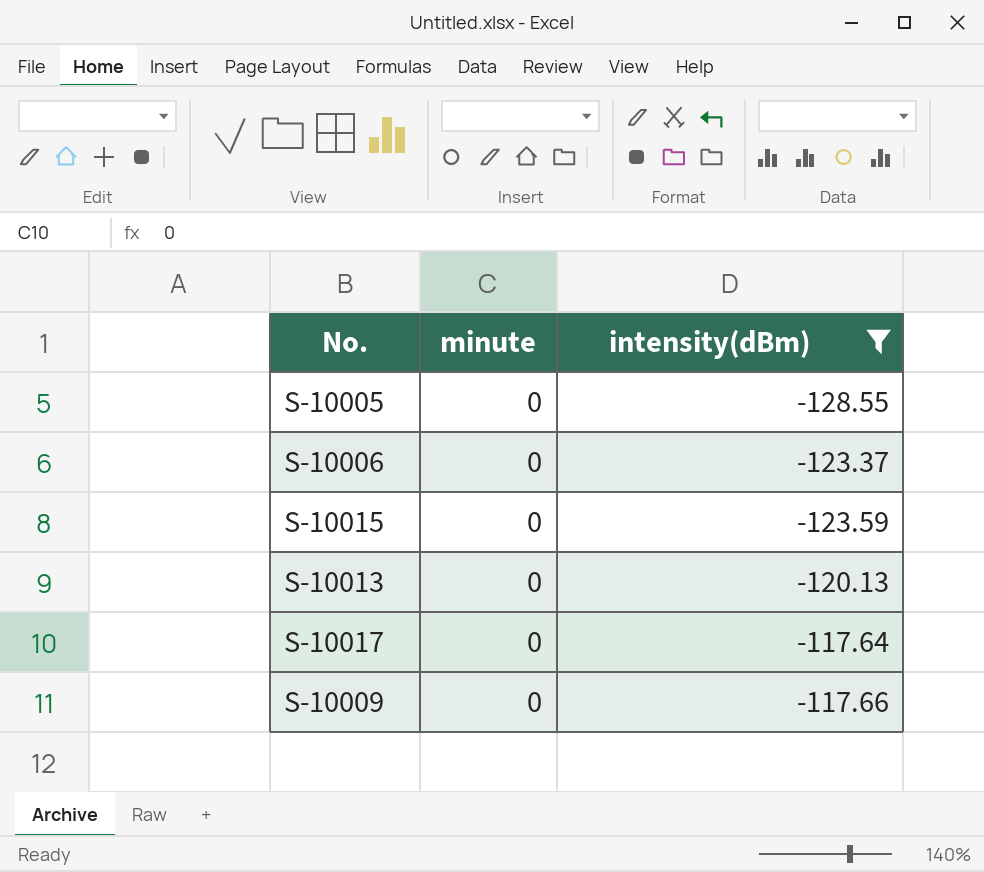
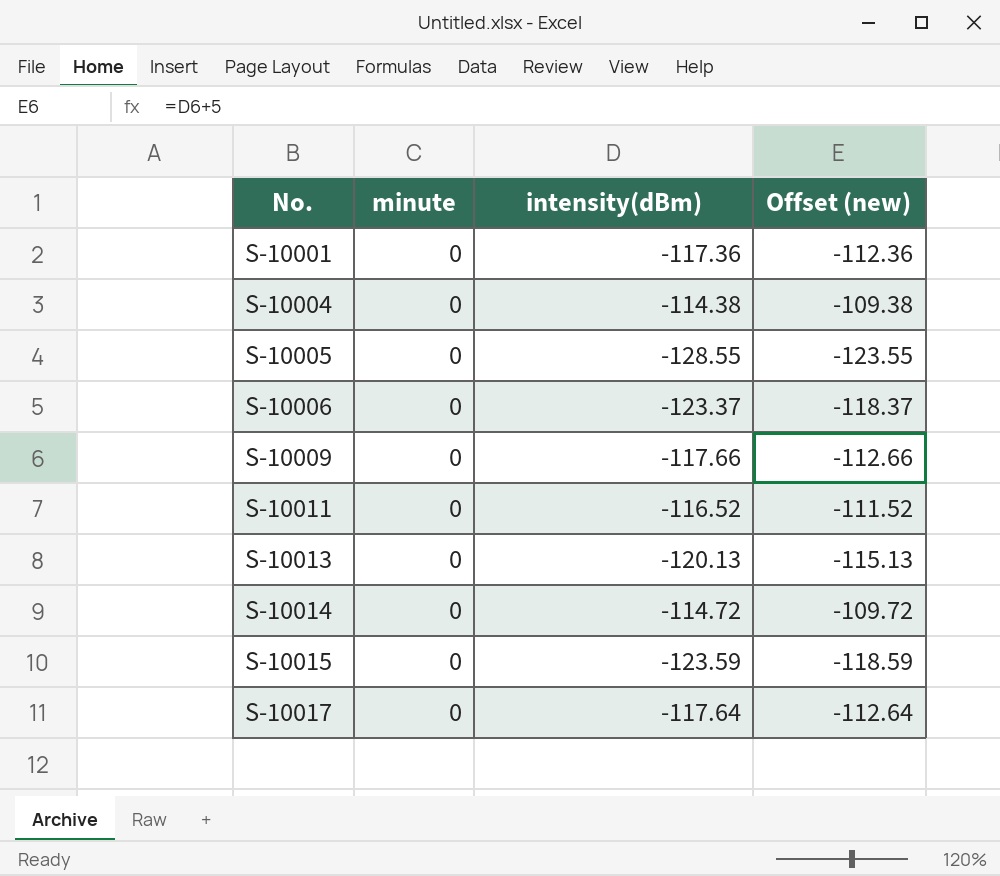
filter: intensity(dBm) <= -117.64 -> none
row order: none -> No. ascending
column Offset (new) | formula: none -> [intensity(dBm)] + 5

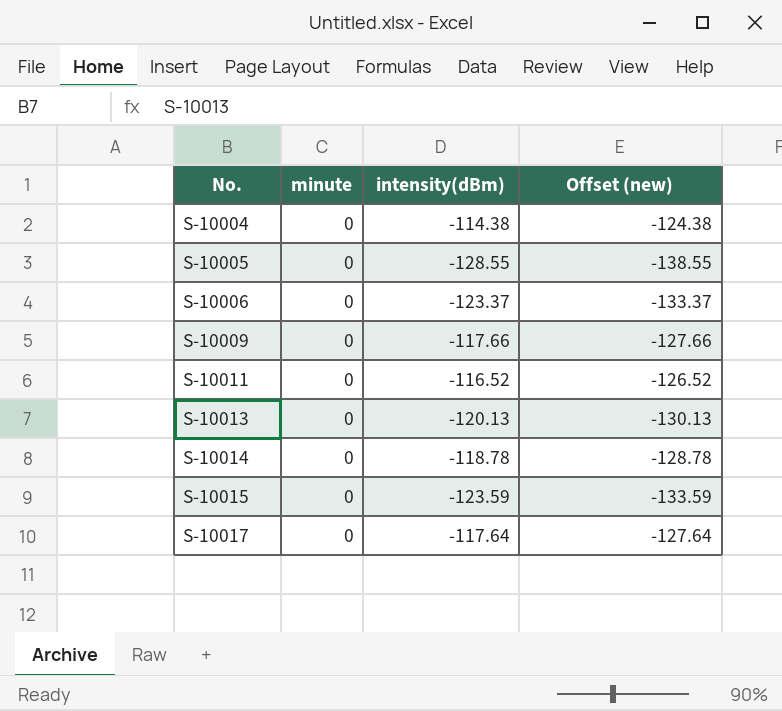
column Offset (new) | formula: [intensity(dBm)] + 5 -> [intensity(dBm)] - 10
row S-10001: 0 | -117.36 | -112.36 -> none
S-10014 | intensity(dBm): -114.72 -> -118.78

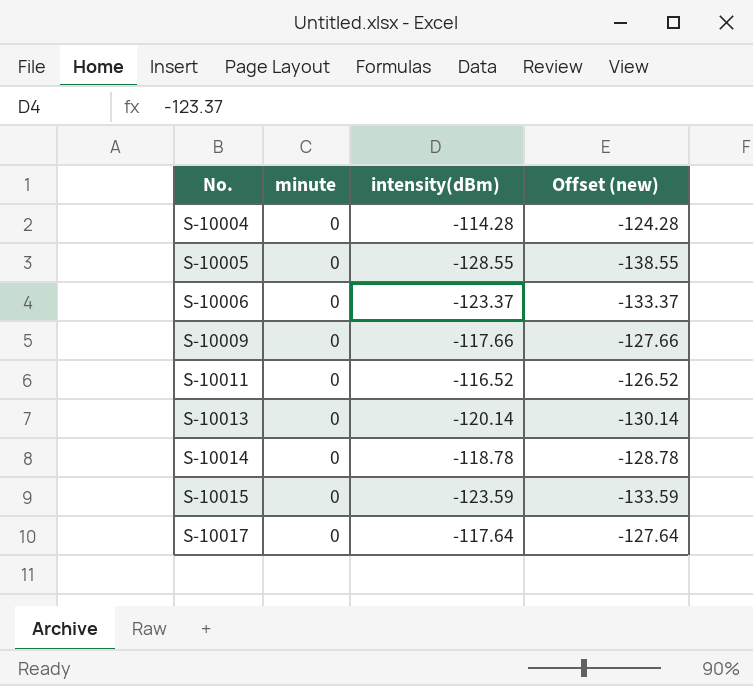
S-10004 | intensity(dBm): -114.38 -> -114.28
S-10004 | Offset (new): -124.38 -> -124.28
S-10013 | intensity(dBm): -120.13 -> -120.14
S-10013 | Offset (new): -130.13 -> -130.14

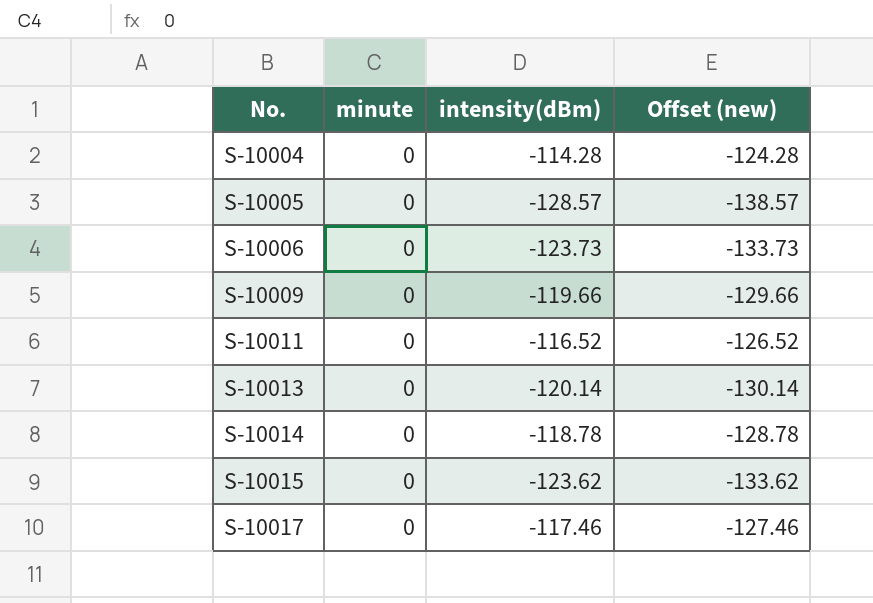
S-10005 | intensity(dBm): -128.55 -> -128.57
S-10005 | Offset (new): -138.55 -> -138.57
S-10006 | intensity(dBm): -123.37 -> -123.73
S-10006 | Offset (new): -133.37 -> -133.73
S-10009 | intensity(dBm): -117.66 -> -119.66
S-10009 | Offset (new): -127.66 -> -129.66
S-10015 | intensity(dBm): -123.59 -> -123.62
S-10015 | Offset (new): -133.59 -> -133.62
S-10017 | intensity(dBm): -117.64 -> -117.46
S-10017 | Offset (new): -127.64 -> -127.46

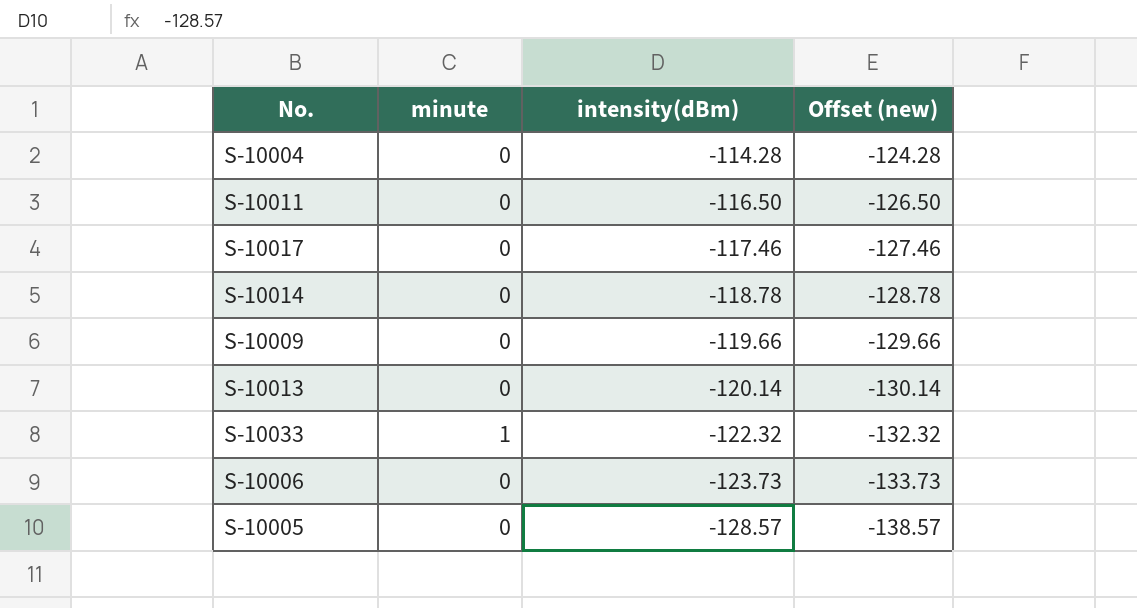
row order: No. ascending -> intensity(dBm) descending
row S-10015: 0 | -123.62 | -133.62 -> none
S-10011 | intensity(dBm): -116.52 -> -116.50
S-10011 | Offset (new): -126.52 -> -126.50
row S-10033: none -> 1 | -122.32 | -132.32

